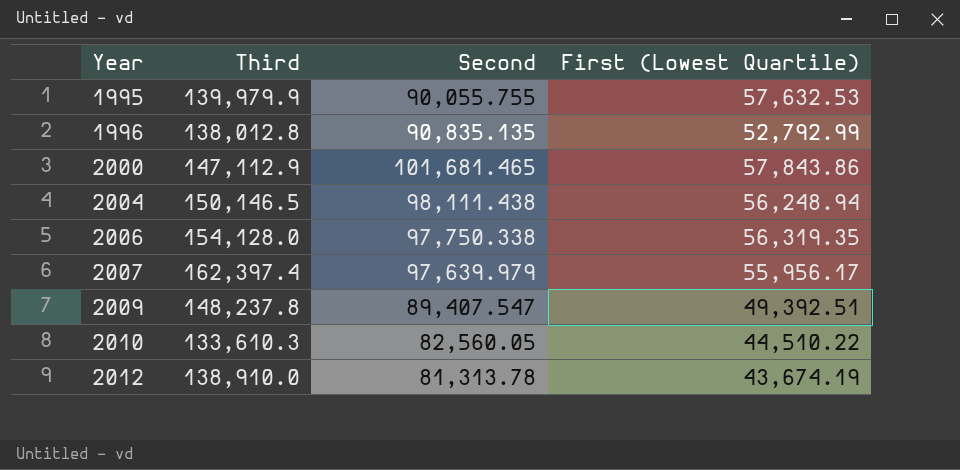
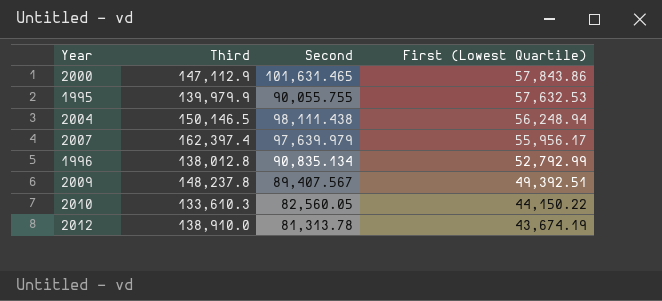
row order: Year ascending -> First (Lowest Quartile) descending
row 2006: 154,128.0 | 97,750.338 | 56,319.35 -> none
2000 | Second: 101,681.465 -> 101,631.465
1996 | Second: 90,835.135 -> 90,835.134
2009 | Second: 89,407.547 -> 89,407.567
2010 | First (Lowest Quartile): 44,510.22 -> 44,150.22

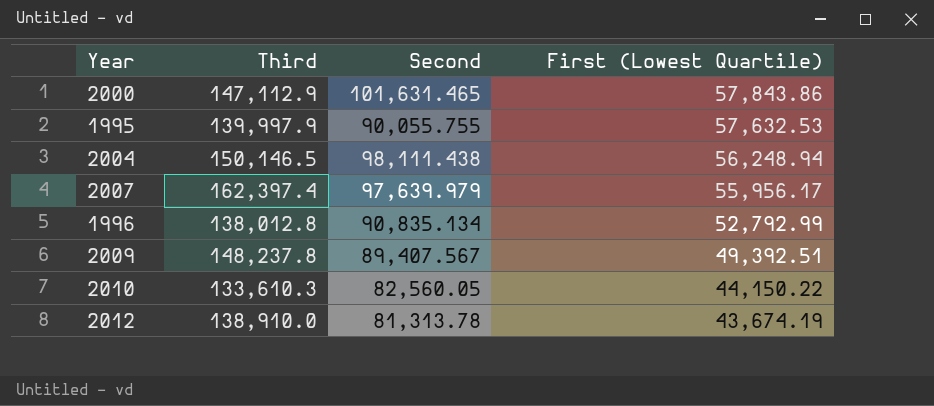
1995 | Third: 139,979.9 -> 139,997.9

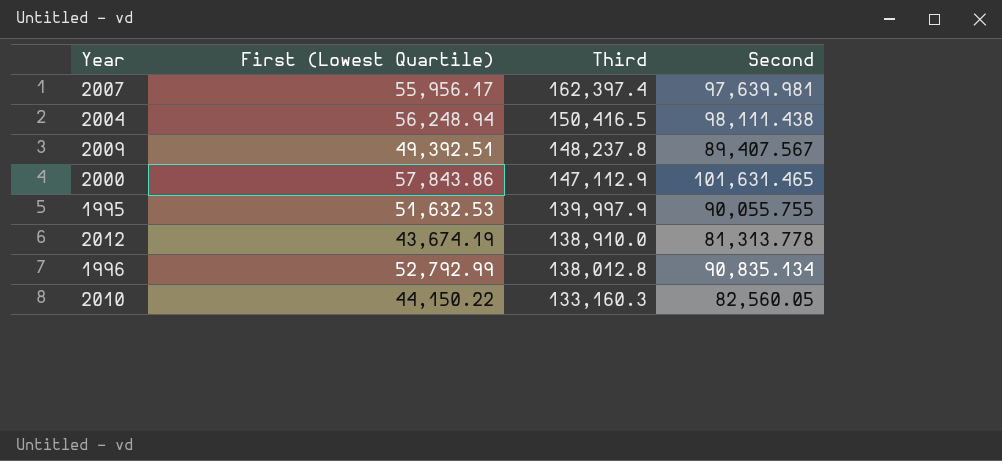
row order: First (Lowest Quartile) descending -> Third descending
column First (Lowest Quartile) | position: 4 -> 2
2007 | Second: 97,639.979 -> 97,639.981
2004 | Third: 150,146.5 -> 150,416.5
1995 | First (Lowest Quartile): 57,632.53 -> 51,632.53
2012 | Second: 81,313.78 -> 81,313.778
2010 | Third: 133,610.3 -> 133,160.3

